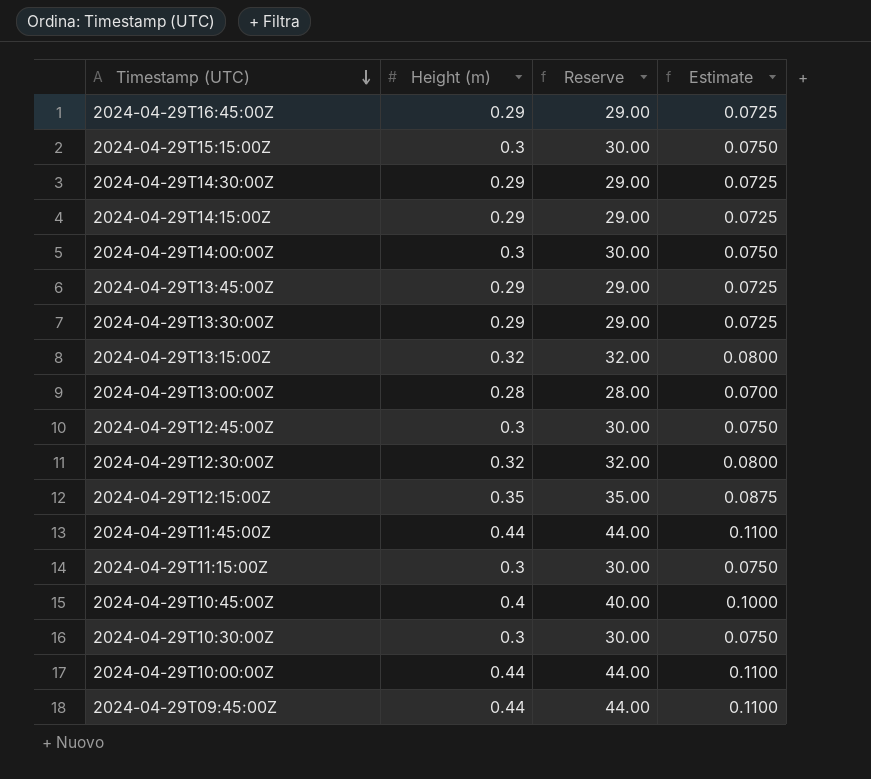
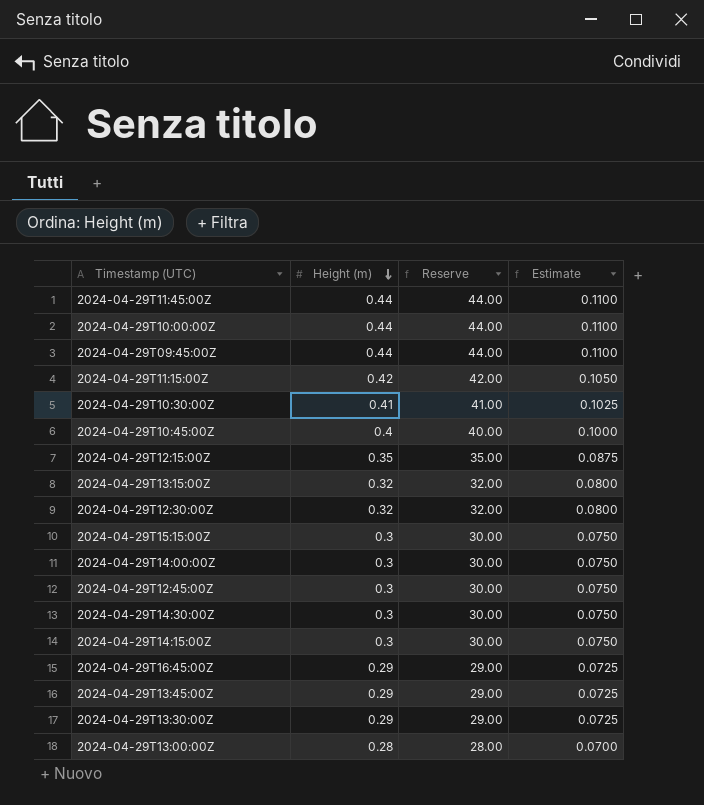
row order: Timestamp (UTC) descending -> Height (m) descending
2024-04-29T11:15:00Z | Height (m): 0.3 -> 0.42
2024-04-29T11:15:00Z | Reserve: 30.00 -> 42.00
2024-04-29T11:15:00Z | Estimate: 0.0750 -> 0.1050
2024-04-29T10:30:00Z | Height (m): 0.3 -> 0.41
2024-04-29T10:30:00Z | Reserve: 30.00 -> 41.00
2024-04-29T10:30:00Z | Estimate: 0.0750 -> 0.1025
2024-04-29T14:30:00Z | Height (m): 0.29 -> 0.3
2024-04-29T14:30:00Z | Reserve: 29.00 -> 30.00
2024-04-29T14:30:00Z | Estimate: 0.0725 -> 0.0750
2024-04-29T14:15:00Z | Height (m): 0.29 -> 0.3
2024-04-29T14:15:00Z | Reserve: 29.00 -> 30.00
2024-04-29T14:15:00Z | Estimate: 0.0725 -> 0.0750

